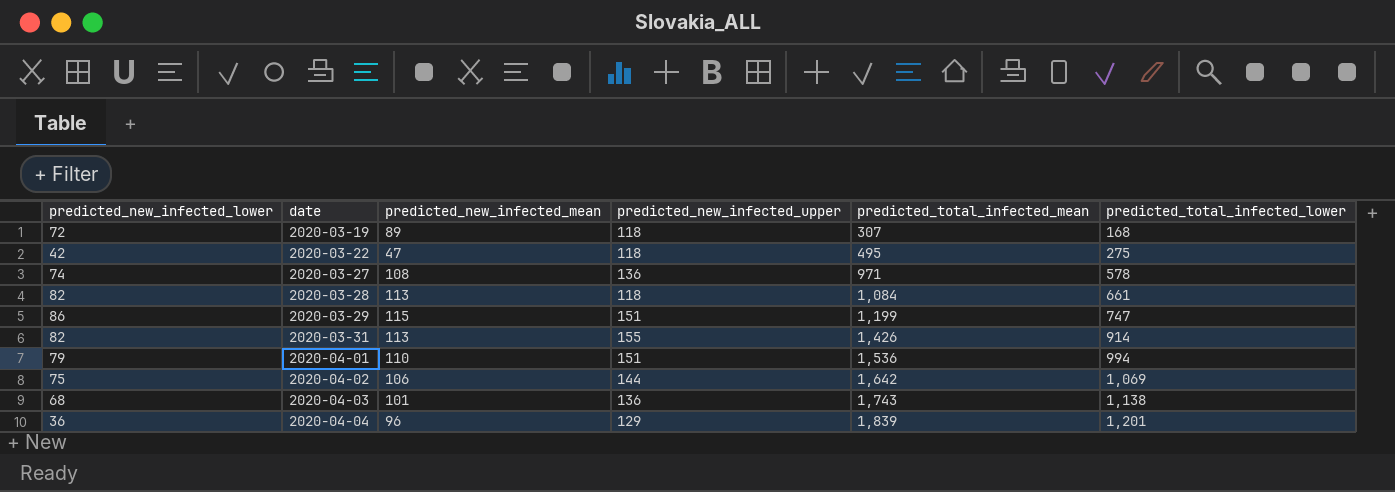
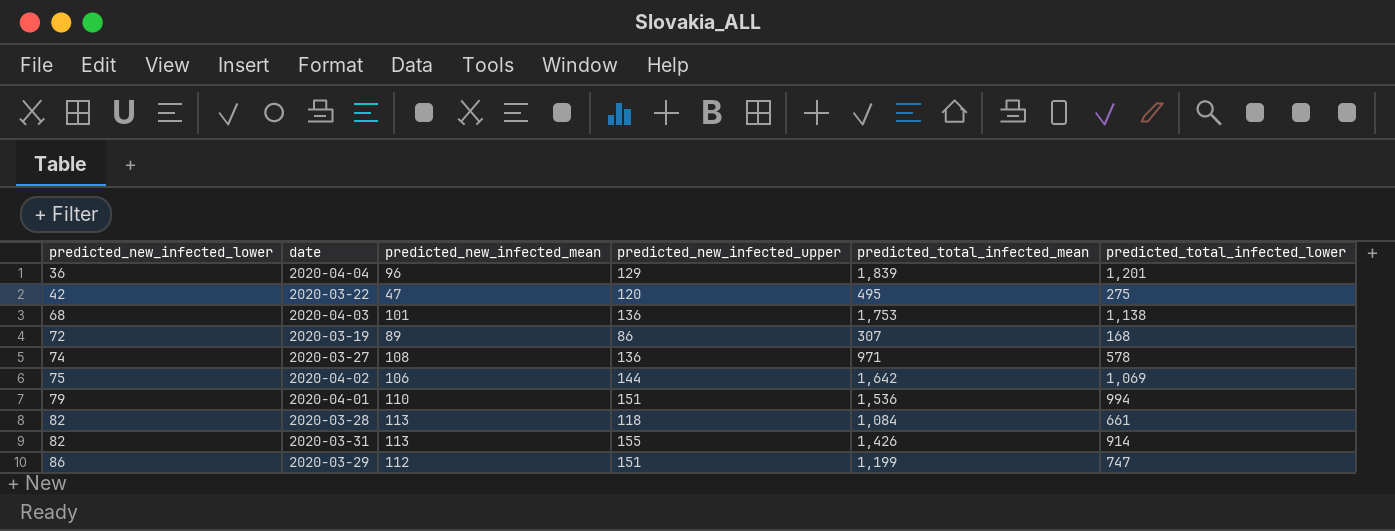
row order: date ascending -> predicted_new_infected_lower ascending
2020-03-22 | predicted_new_infected_upper: 118 -> 120
2020-04-03 | predicted_total_infected_mean: 1,743 -> 1,753
2020-03-19 | predicted_new_infected_upper: 118 -> 86
2020-03-29 | predicted_new_infected_mean: 115 -> 112

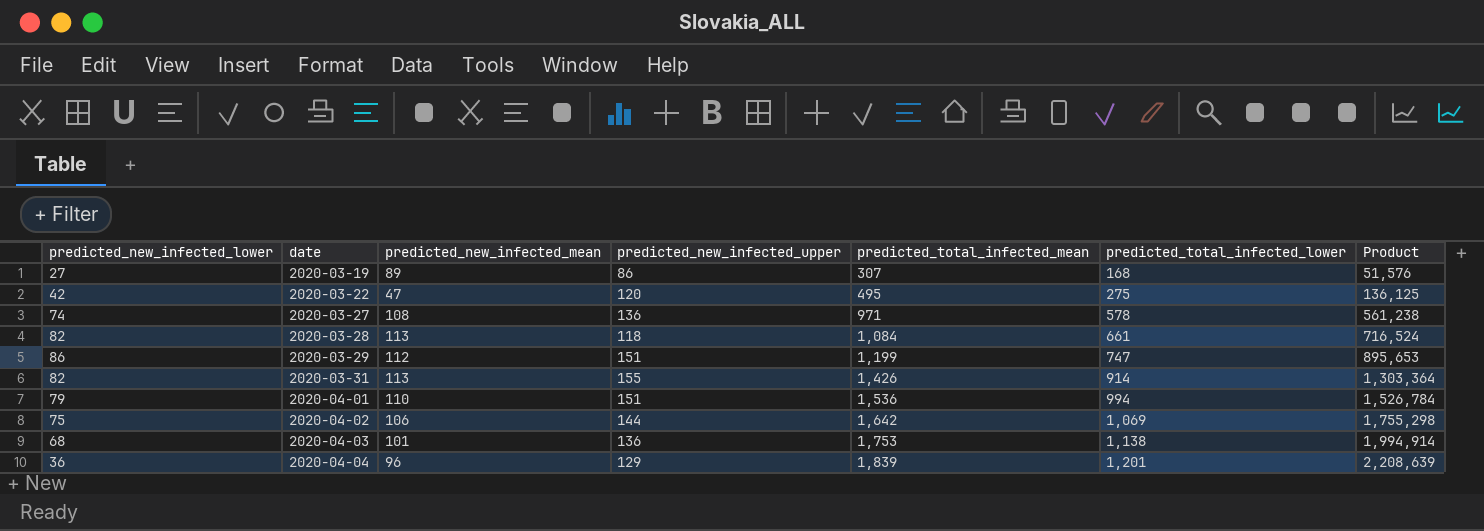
row order: predicted_new_infected_lower ascending -> date ascending
column Product | formula: none -> [predicted_total_infected_mean] * [predicted_total_infected_lower]
2020-03-19 | predicted_new_infected_lower: 72 -> 27

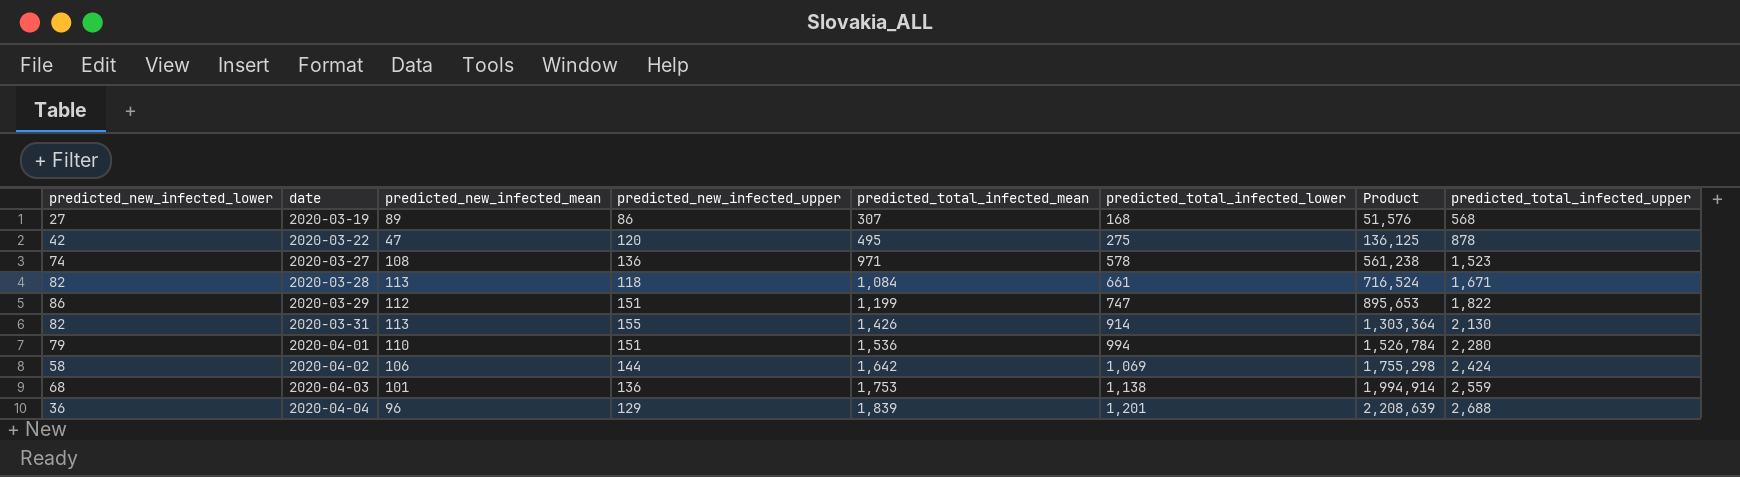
column predicted_total_infected_upper | position: none -> 8
2020-04-02 | predicted_new_infected_lower: 75 -> 58

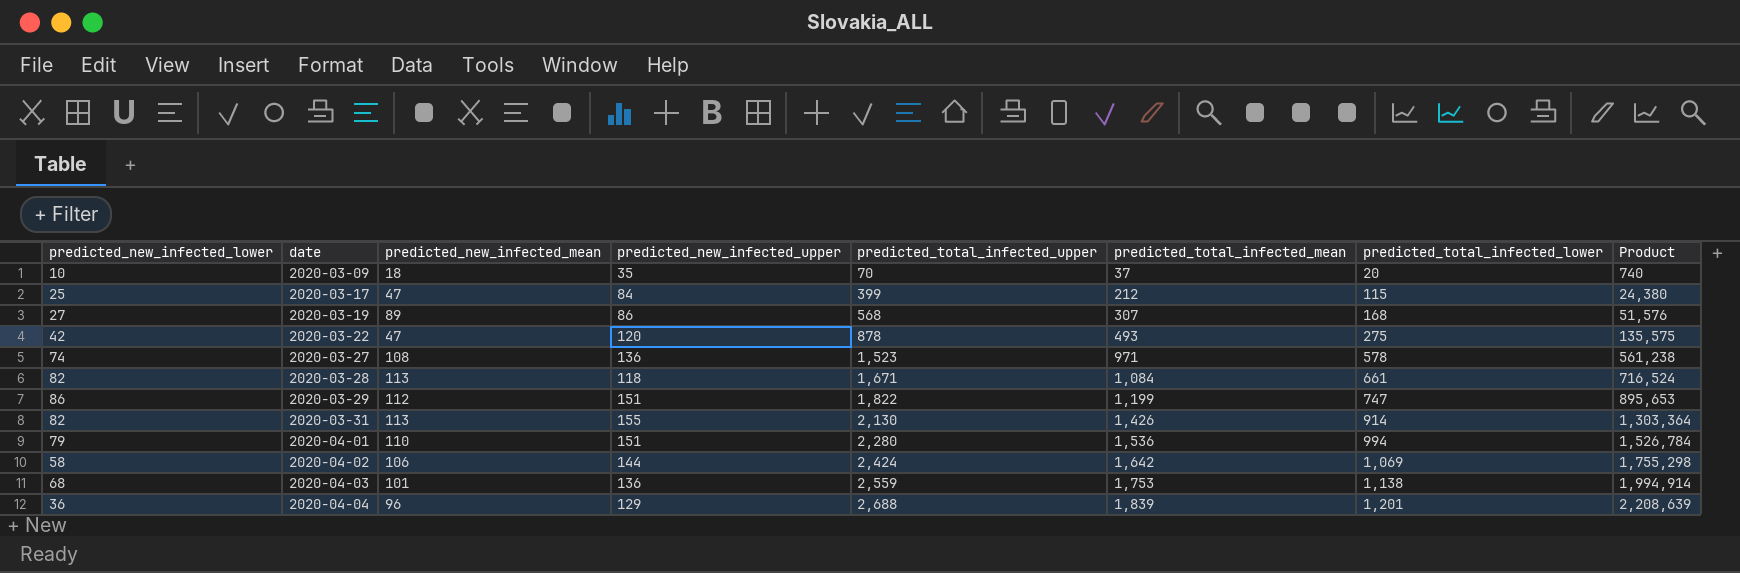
column predicted_total_infected_upper | position: 8 -> 5
row 2020-03-09: none -> 10 | 18 | 35 | 70 | 37 | 20 | 740
row 2020-03-17: none -> 25 | 47 | 84 | 399 | 212 | 115 | 24,380
2020-03-22 | predicted_total_infected_mean: 495 -> 493
2020-03-22 | Product: 136,125 -> 135,575

